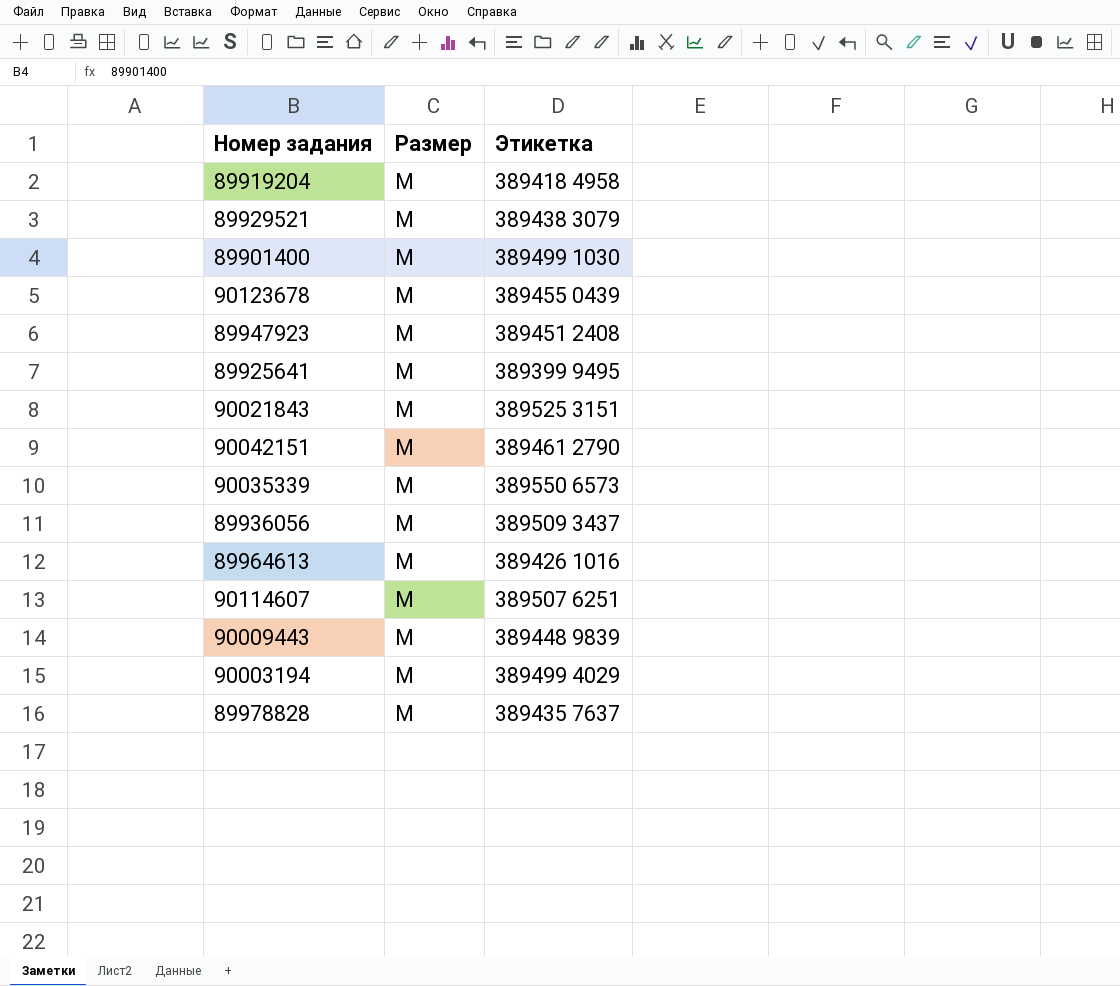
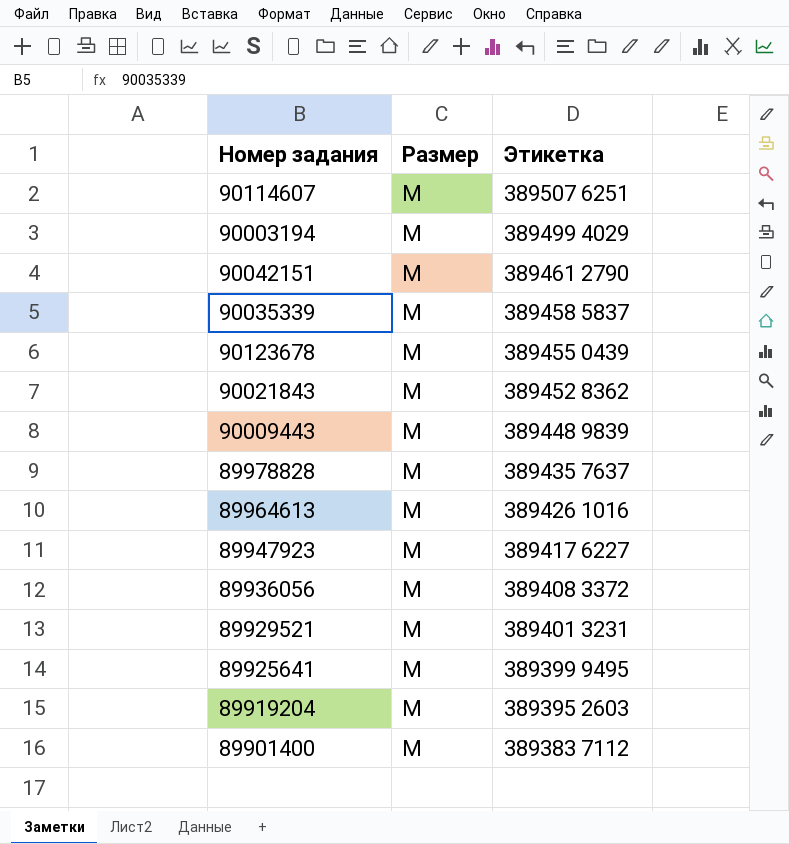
row order: none -> Этикетка descending
90035339 | Этикетка: 389550 6573 -> 389458 5837
90021843 | Этикетка: 389525 3151 -> 389452 8362
89947923 | Этикетка: 389451 2408 -> 389417 6227
89936056 | Этикетка: 389509 3437 -> 389408 3372
89929521 | Этикетка: 389438 3079 -> 389401 3231
89919204 | Этикетка: 389418 4958 -> 389395 2603
89901400 | Этикетка: 389499 1030 -> 389383 7112

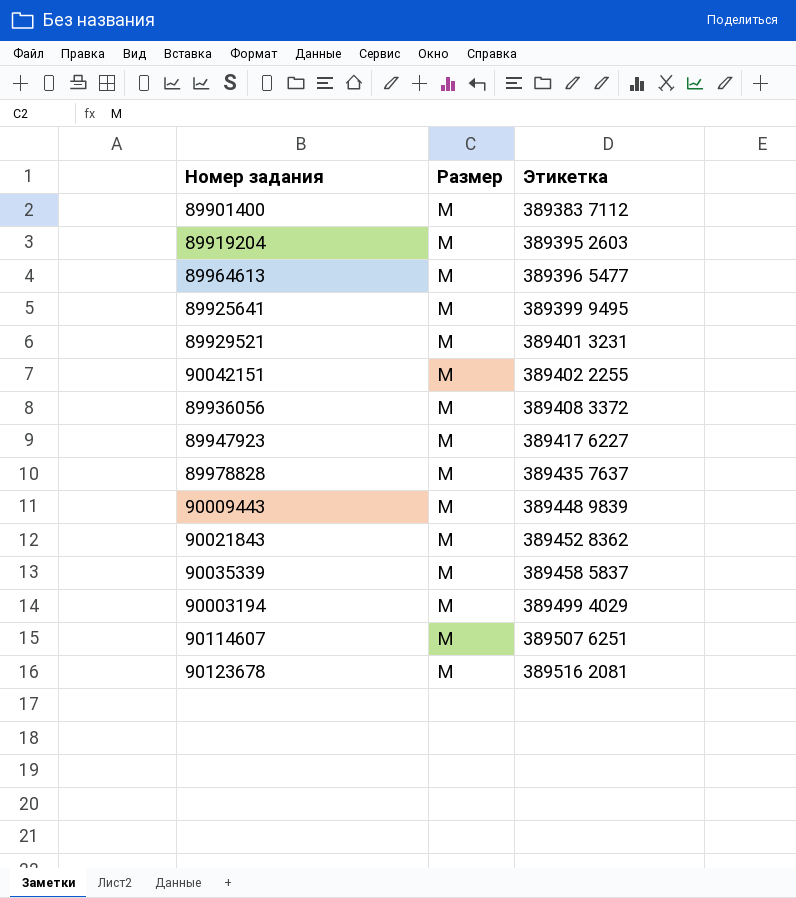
row order: Этикетка descending -> Этикетка ascending
89964613 | Этикетка: 389426 1016 -> 389396 5477
90042151 | Этикетка: 389461 2790 -> 389402 2255
90123678 | Этикетка: 389455 0439 -> 389516 2081

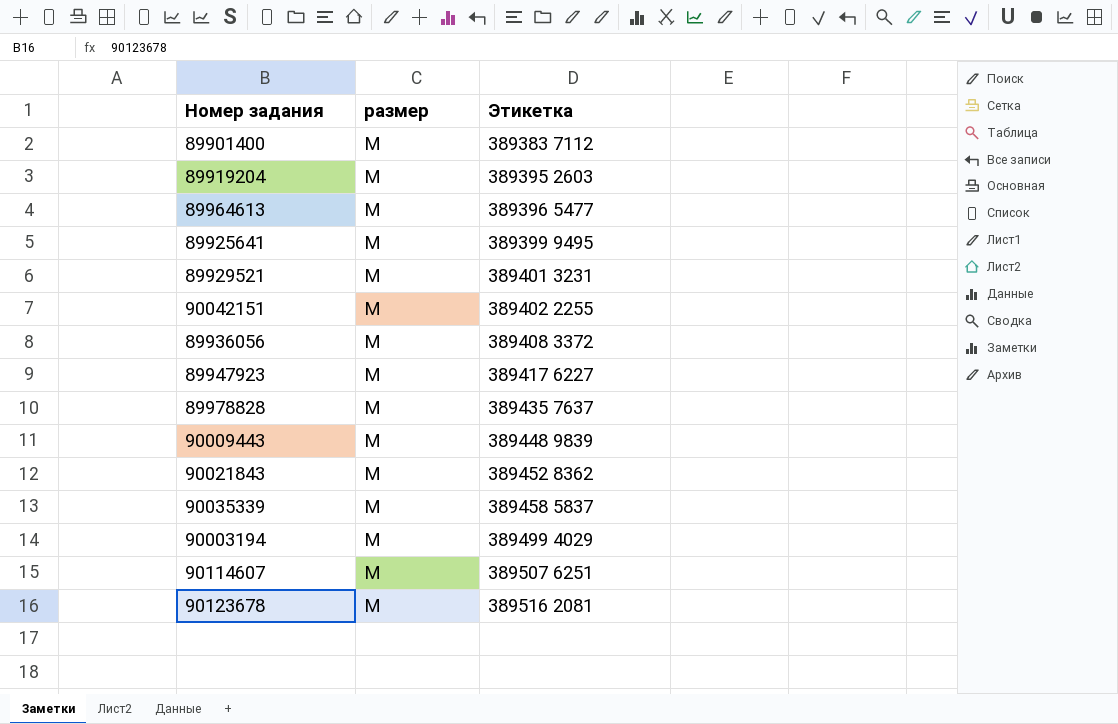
column name: Размер -> размер

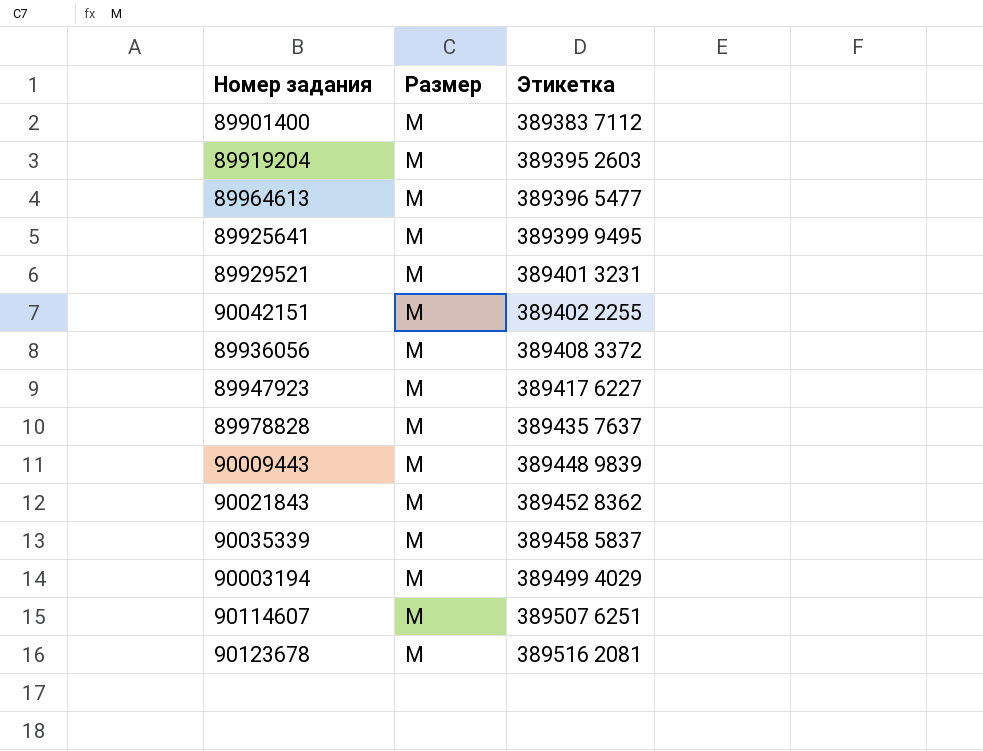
column name: размер -> Размер

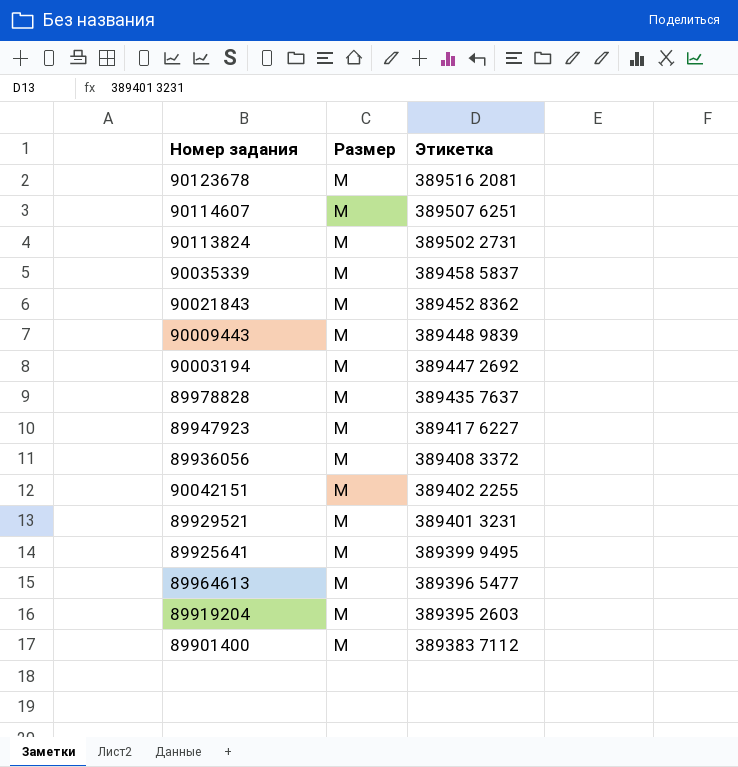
row order: Этикетка ascending -> Этикетка descending
row 90113824: none -> M | 389502 2731
90003194 | Этикетка: 389499 4029 -> 389447 2692

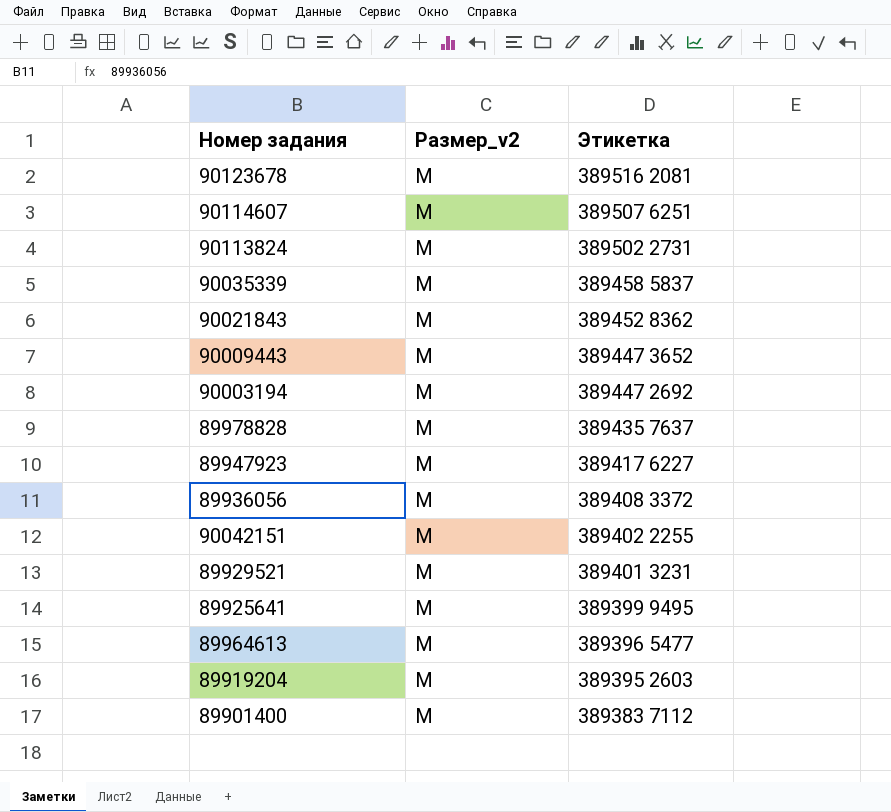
column name: Размер -> Размер_v2
90009443 | Этикетка: 389448 9839 -> 389447 3652

